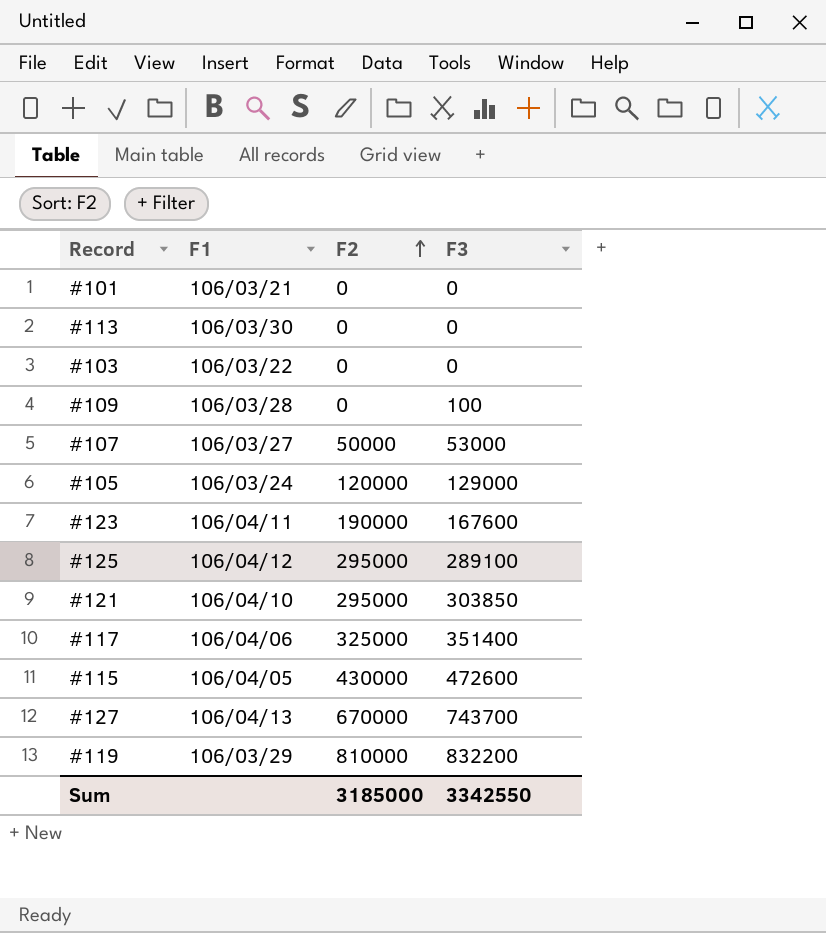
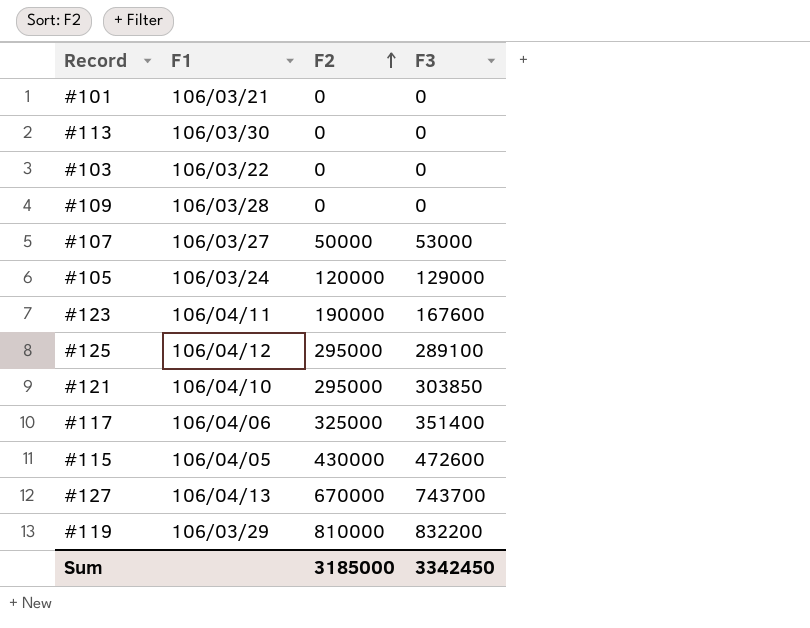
#109 | F3: 100 -> 0
Sum | F3: 3342550 -> 3342450

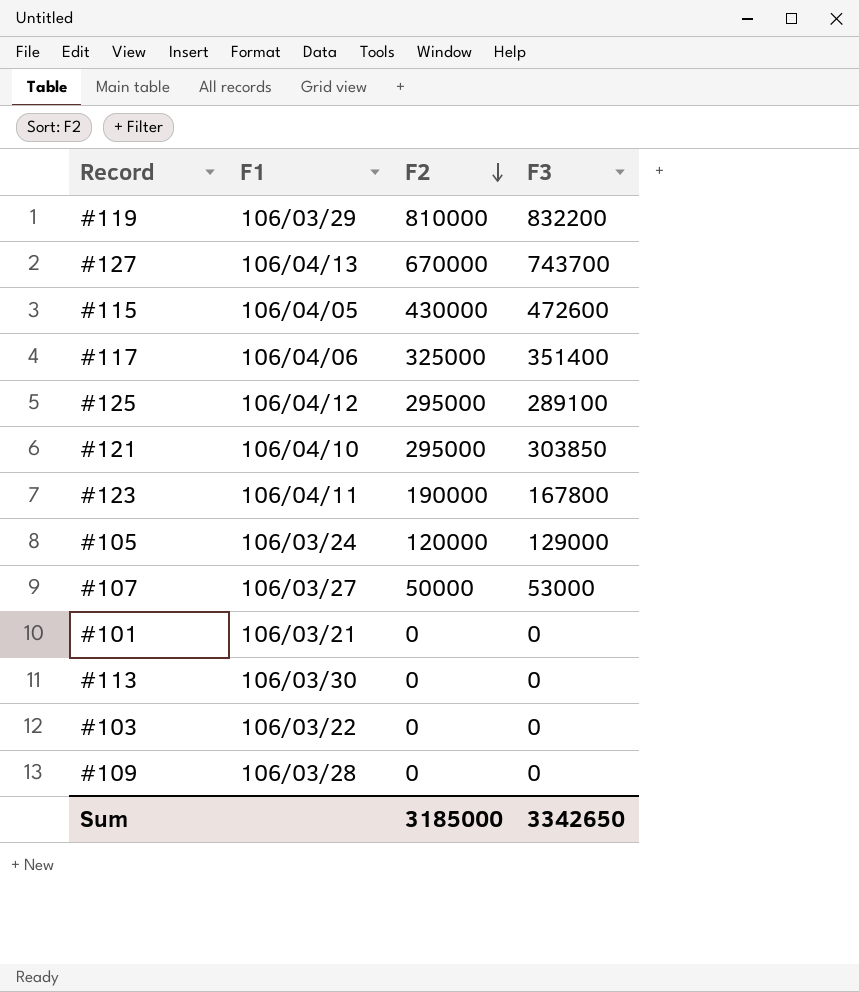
row order: F2 ascending -> F2 descending
#123 | F3: 167600 -> 167800
Sum | F3: 3342450 -> 3342650

